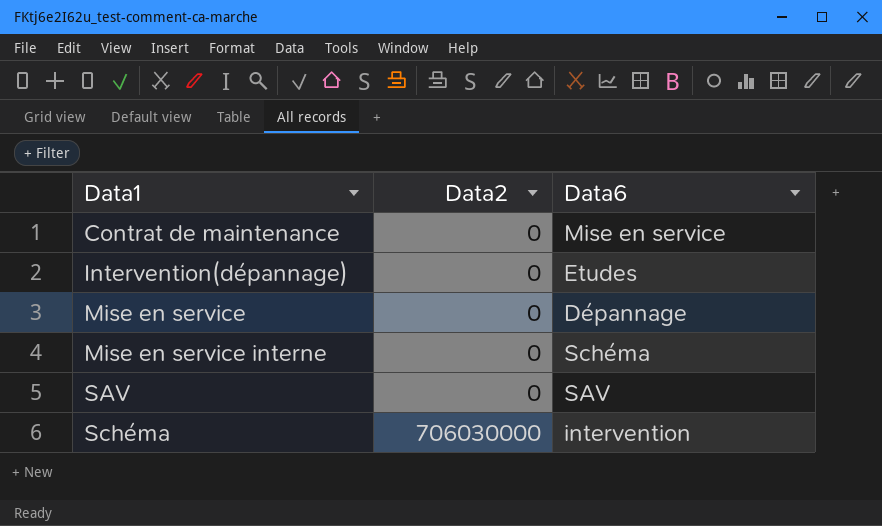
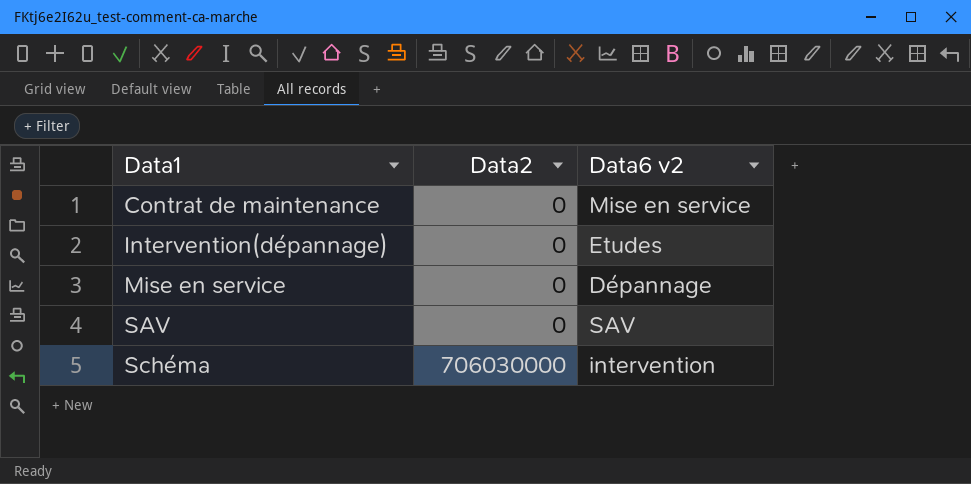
column name: Data6 -> Data6 v2
row Mise en service interne: 0 | Schéma -> none

